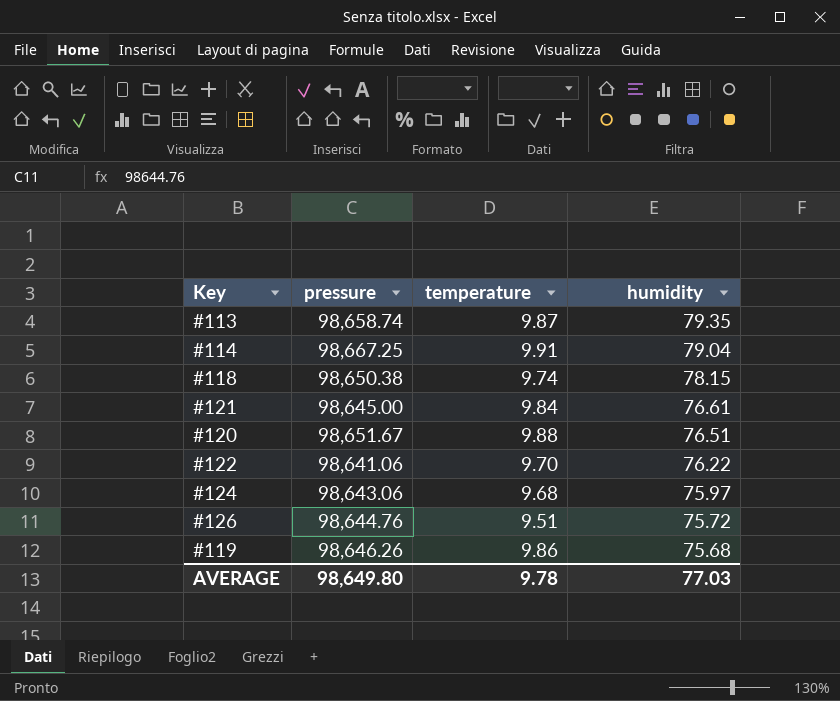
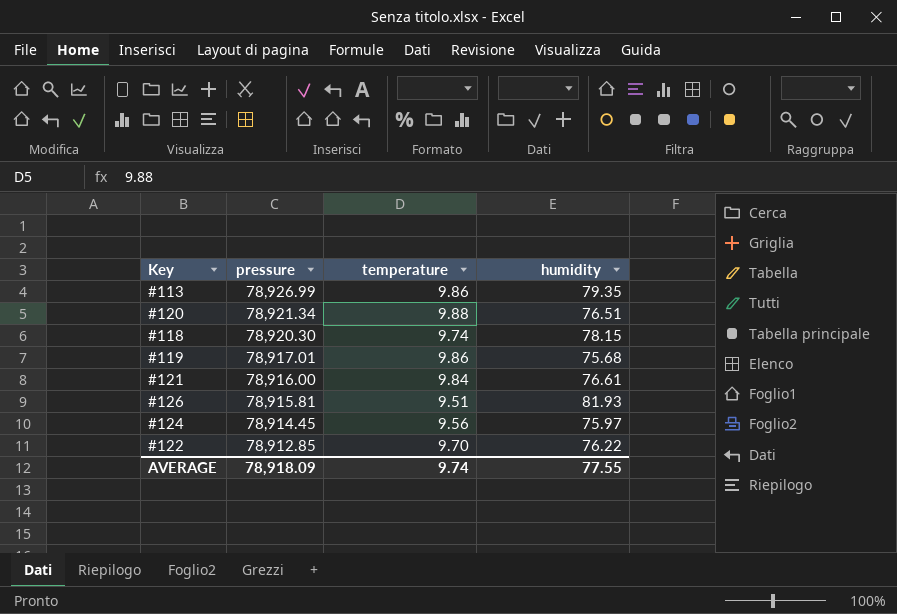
row order: humidity descending -> pressure descending
row #114: 98,667.25 | 9.91 | 79.04 -> none
#113 | pressure: 98,658.74 -> 78,926.99
#113 | temperature: 9.87 -> 9.86
#120 | pressure: 98,651.67 -> 78,921.34
#118 | pressure: 98,650.38 -> 78,920.30
#119 | pressure: 98,646.26 -> 78,917.01
#121 | pressure: 98,645.00 -> 78,916.00
#126 | pressure: 98,644.76 -> 78,915.81
#126 | humidity: 75.72 -> 81.93
#124 | pressure: 98,643.06 -> 78,914.45
#124 | temperature: 9.68 -> 9.56
#122 | pressure: 98,641.06 -> 78,912.85
AVERAGE | pressure: 98,649.80 -> 78,918.09
AVERAGE | temperature: 9.78 -> 9.74
AVERAGE | humidity: 77.03 -> 77.55

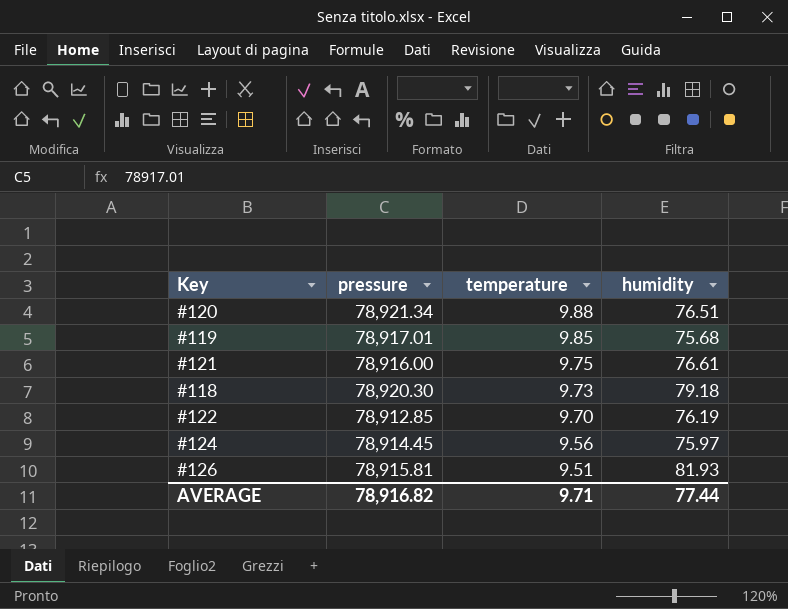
row order: pressure descending -> temperature descending
row #113: 78,926.99 | 9.86 | 79.35 -> none
#119 | temperature: 9.86 -> 9.85
#121 | temperature: 9.84 -> 9.75
#118 | temperature: 9.74 -> 9.73
#118 | humidity: 78.15 -> 79.18
#122 | humidity: 76.22 -> 76.19
AVERAGE | pressure: 78,918.09 -> 78,916.82
AVERAGE | temperature: 9.74 -> 9.71
AVERAGE | humidity: 77.55 -> 77.44

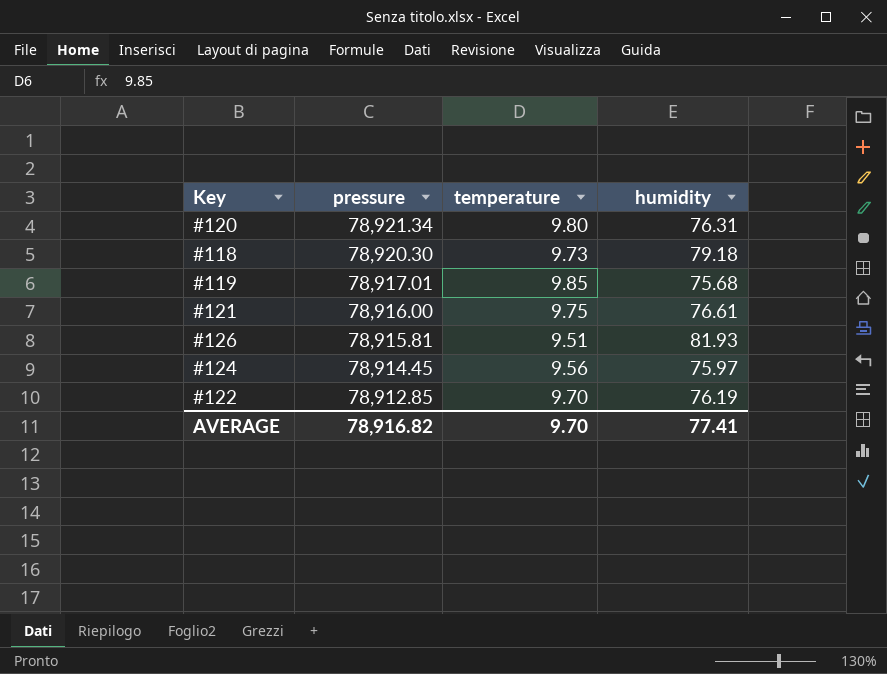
row order: temperature descending -> pressure descending
#120 | temperature: 9.88 -> 9.80
#120 | humidity: 76.51 -> 76.31
AVERAGE | temperature: 9.71 -> 9.70
AVERAGE | humidity: 77.44 -> 77.41

